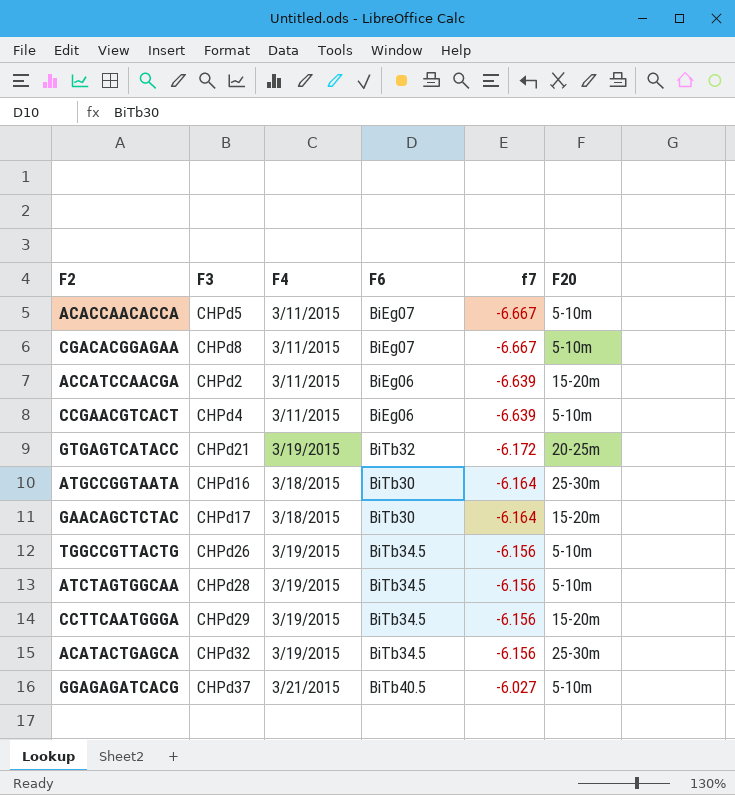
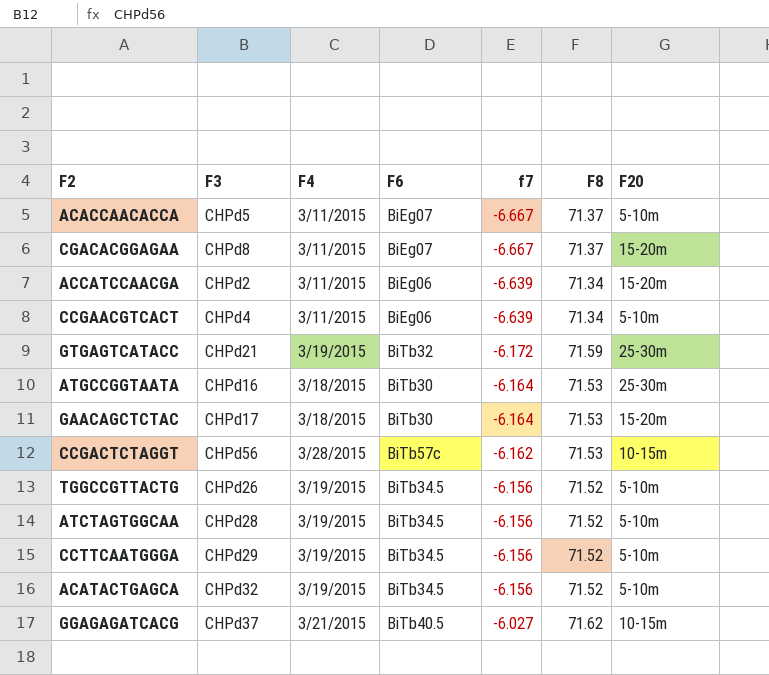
column F8 | position: none -> 6
CGACACGGAGAA | F20: 5-10m -> 15-20m
GTGAGTCATACC | F20: 20-25m -> 25-30m
row CCGACTCTAGGT: none -> CHPd56 | 3/28/2015 | BiTb57c | -6.162 | 71.53 | 10-15m
CCTTCAATGGGA | F20: 15-20m -> 5-10m
ACATACTGAGCA | F20: 25-30m -> 5-10m
GGAGAGATCACG | F20: 5-10m -> 10-15m

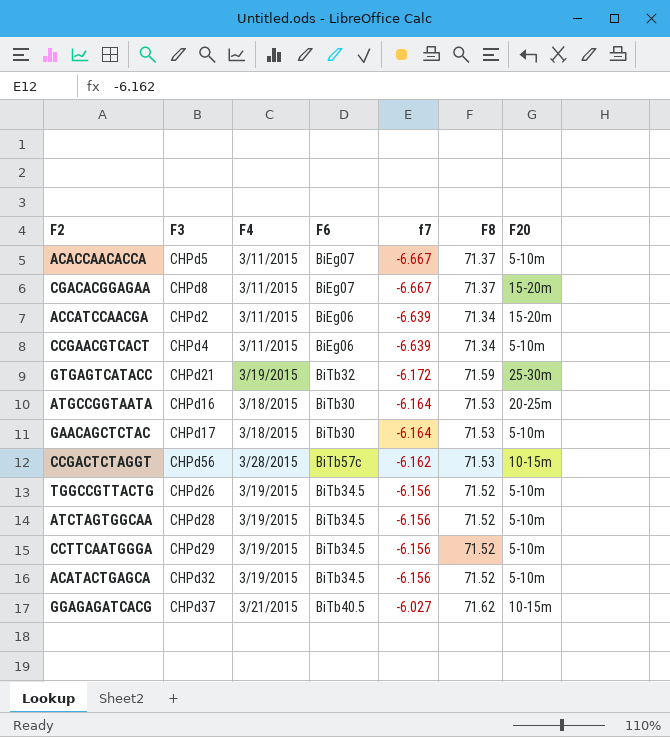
ATGCCGGTAATA | F20: 25-30m -> 20-25m
GAACAGCTCTAC | F20: 15-20m -> 5-10m

